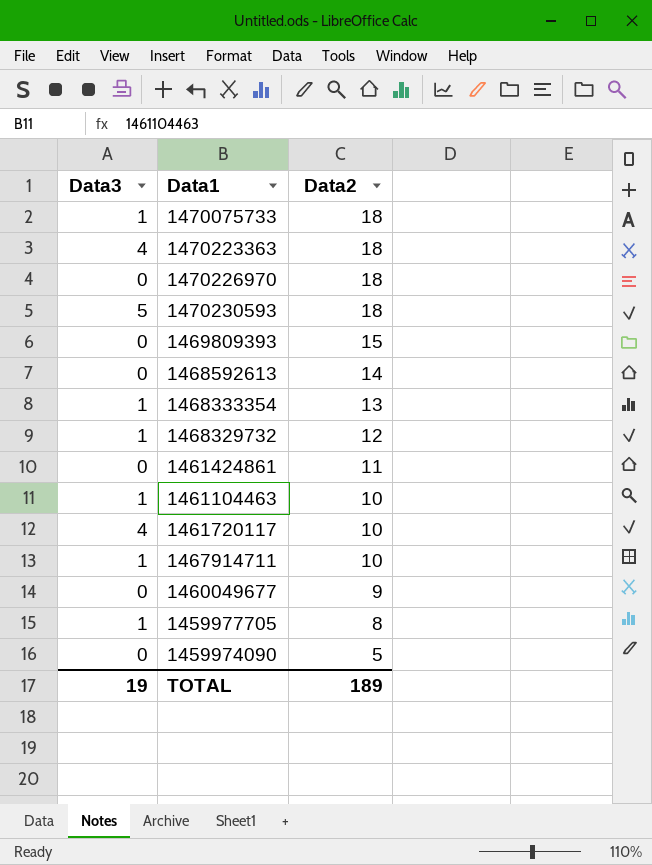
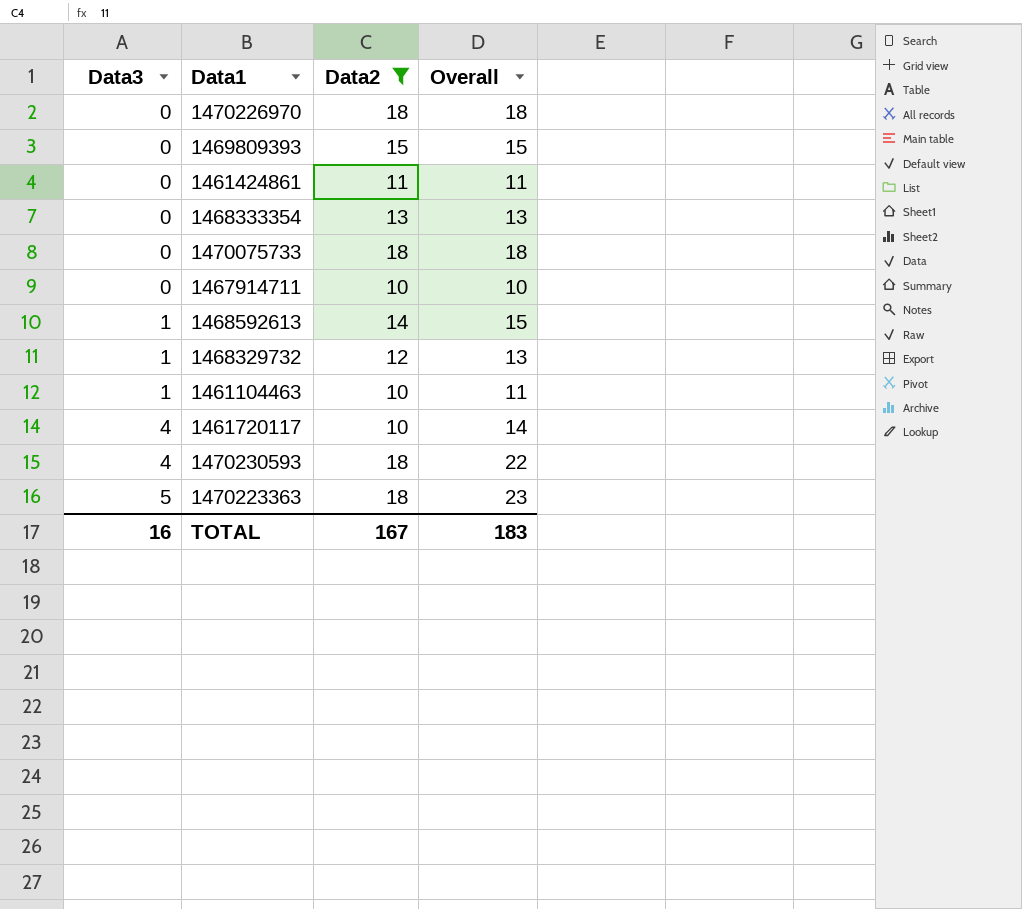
filter: none -> Data2 >= 10
row order: Data2 descending -> Data3 ascending
column Overall | formula: none -> [Data3] + [Data2]
1468333354 | Data3: 1 -> 0
1470075733 | Data3: 1 -> 0
1467914711 | Data3: 1 -> 0
1468592613 | Data3: 0 -> 1
1470230593 | Data3: 5 -> 4
1470223363 | Data3: 4 -> 5
TOTAL | Data3: 19 -> 16
TOTAL | Data2: 189 -> 167

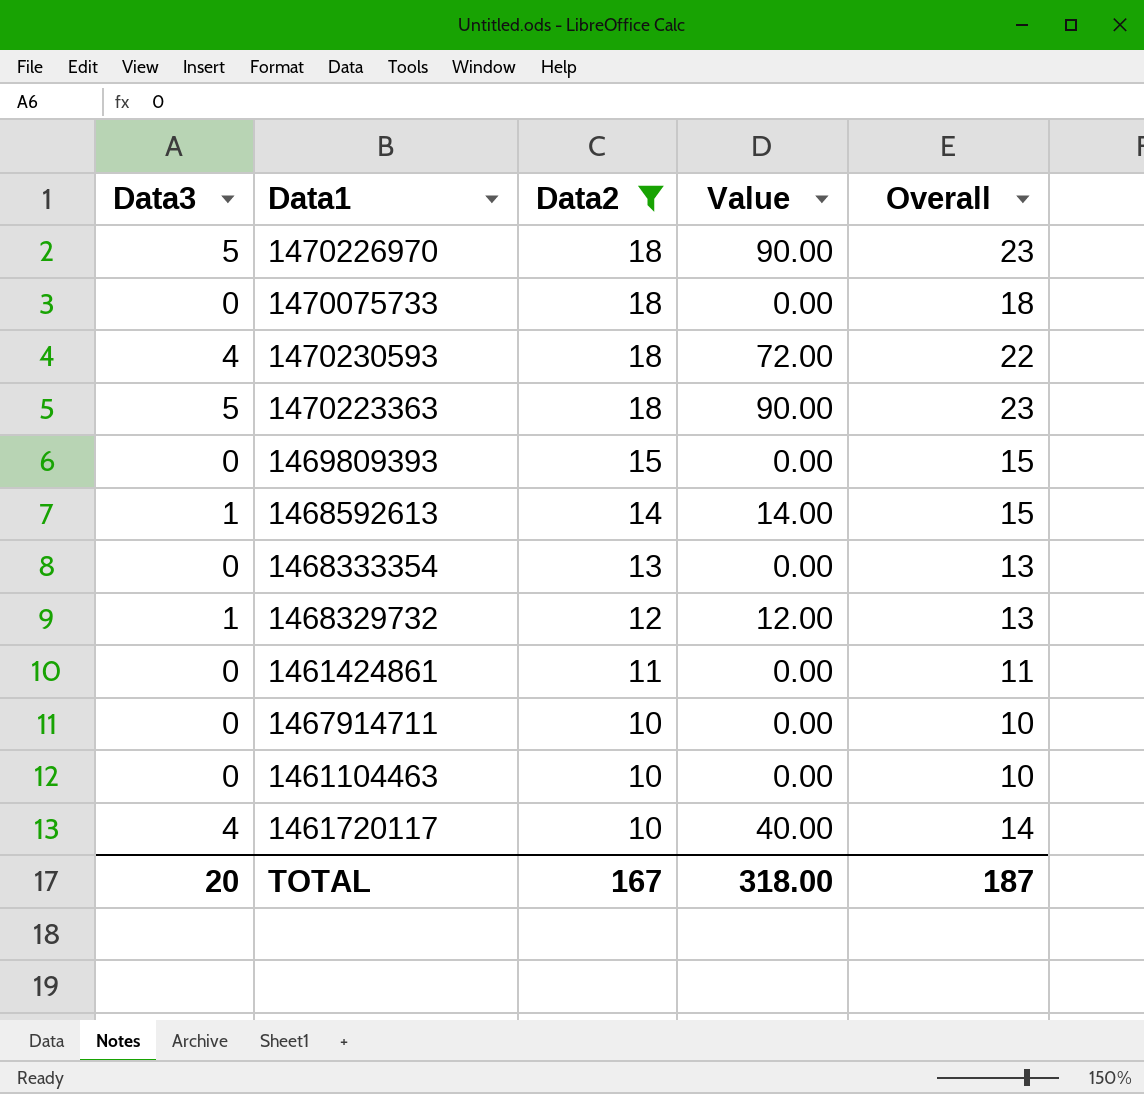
row order: Data3 ascending -> Data2 descending
column Value | formula: none -> [Data3] * [Data2]
1470226970 | Data3: 0 -> 5
1470226970 | Overall: 18 -> 23
1461104463 | Data3: 1 -> 0
1461104463 | Overall: 11 -> 10
TOTAL | Data3: 16 -> 20
TOTAL | Overall: 183 -> 187

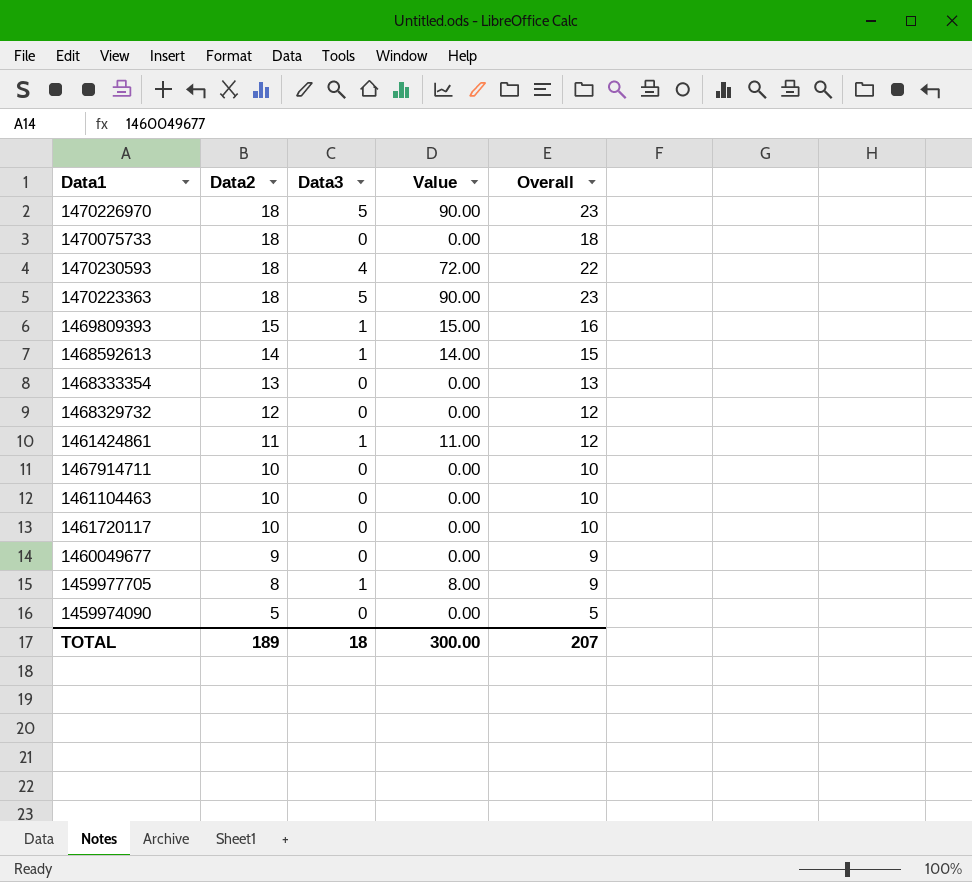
filter: Data2 >= 10 -> none
column Data3 | position: 1 -> 3
1469809393 | Data3: 0 -> 1
1469809393 | Value: 0.00 -> 15.00
1469809393 | Overall: 15 -> 16
1468329732 | Data3: 1 -> 0
1468329732 | Value: 12.00 -> 0.00
1468329732 | Overall: 13 -> 12
1461424861 | Data3: 0 -> 1
1461424861 | Value: 0.00 -> 11.00
1461424861 | Overall: 11 -> 12
1461720117 | Data3: 4 -> 0
1461720117 | Value: 40.00 -> 0.00
1461720117 | Overall: 14 -> 10
TOTAL | Data2: 167 -> 189
TOTAL | Data3: 20 -> 18
TOTAL | Value: 318.00 -> 300.00
TOTAL | Overall: 187 -> 207

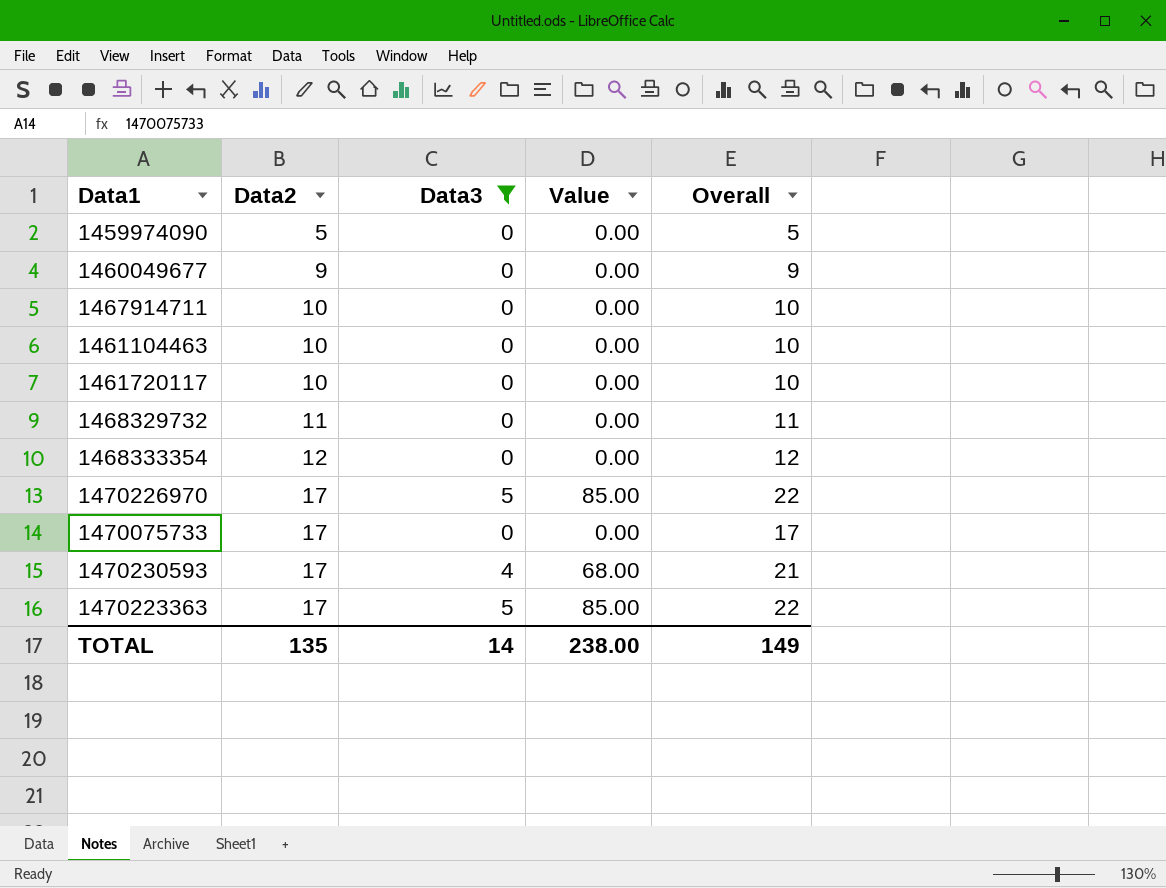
filter: none -> Data3 != 1
row order: Data2 descending -> Data2 ascending
1468329732 | Data2: 12 -> 11
1468329732 | Overall: 12 -> 11
1468333354 | Data2: 13 -> 12
1468333354 | Overall: 13 -> 12
1470226970 | Data2: 18 -> 17
1470226970 | Value: 90.00 -> 85.00
1470226970 | Overall: 23 -> 22
1470075733 | Data2: 18 -> 17
1470075733 | Overall: 18 -> 17
1470230593 | Data2: 18 -> 17
1470230593 | Value: 72.00 -> 68.00
1470230593 | Overall: 22 -> 21
1470223363 | Data2: 18 -> 17
1470223363 | Value: 90.00 -> 85.00
1470223363 | Overall: 23 -> 22
TOTAL | Data2: 189 -> 135
TOTAL | Data3: 18 -> 14
TOTAL | Value: 300.00 -> 238.00
TOTAL | Overall: 207 -> 149

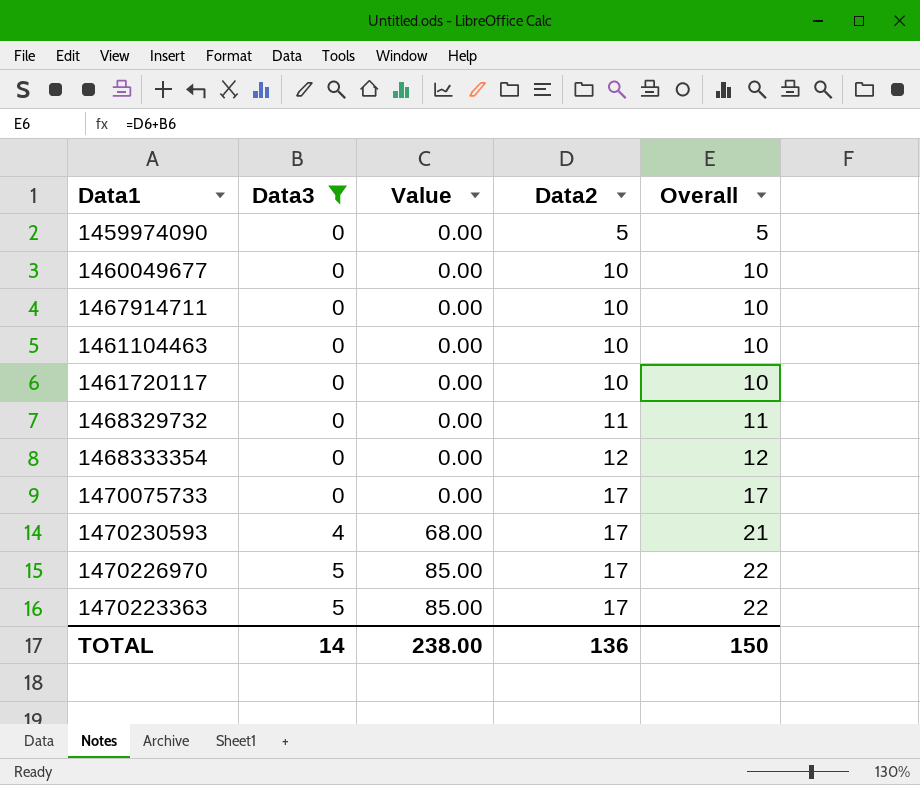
row order: Data2 ascending -> Data3 ascending
column Data2 | position: 2 -> 4
1460049677 | Data2: 9 -> 10
1460049677 | Overall: 9 -> 10
TOTAL | Data2: 135 -> 136
TOTAL | Overall: 149 -> 150

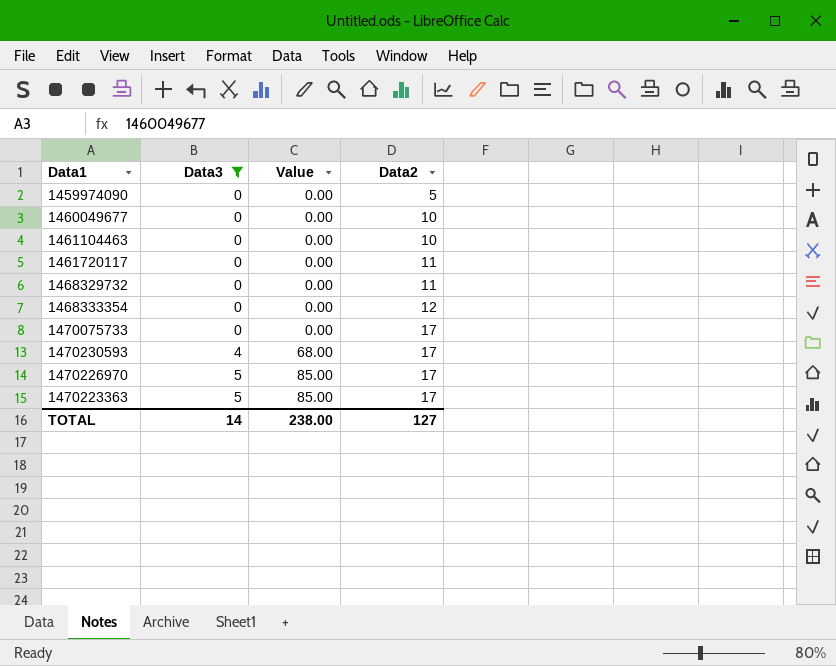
column Overall | formula: [Data3] + [Data2] -> none
row 1467914711: 0 | 0.00 | 10 | 10 -> none
1461720117 | Data2: 10 -> 11
TOTAL | Data2: 136 -> 127

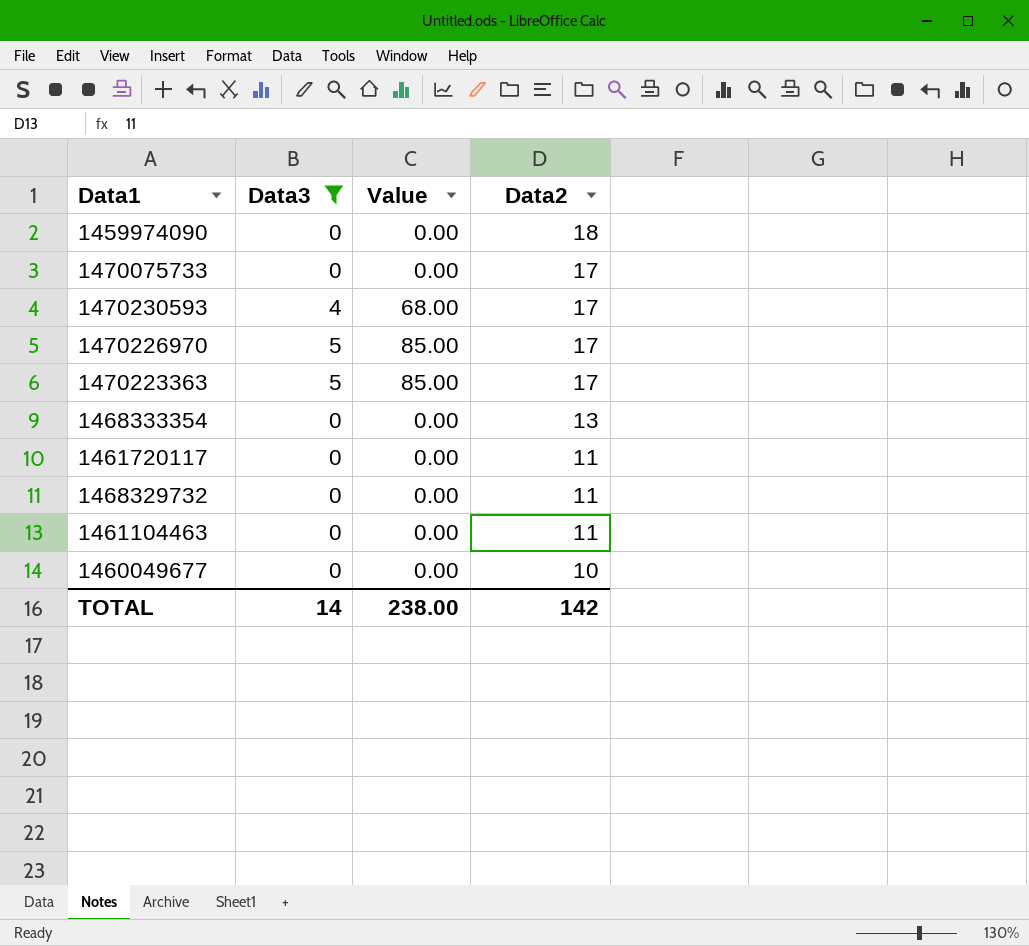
row order: Data3 ascending -> Data2 descending
1459974090 | Data2: 5 -> 18
1468333354 | Data2: 12 -> 13
1461104463 | Data2: 10 -> 11
TOTAL | Data2: 127 -> 142

